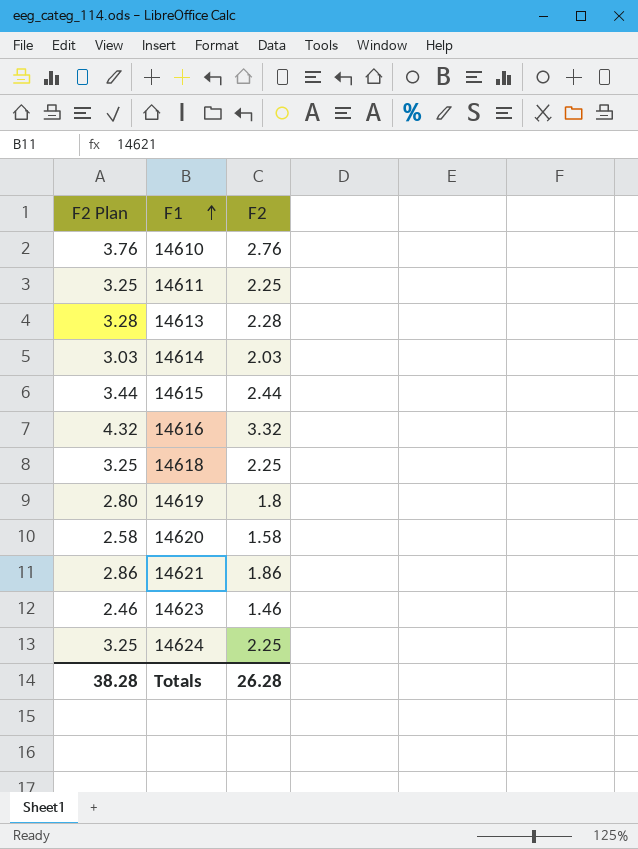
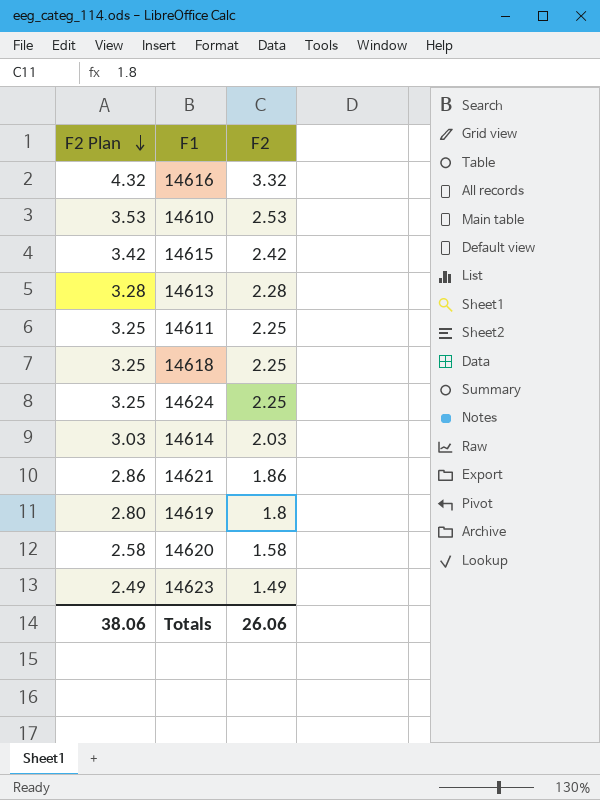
row order: F1 ascending -> F2 Plan descending
14610 | F2 Plan: 3.76 -> 3.53
14610 | F2: 2.76 -> 2.53
14615 | F2 Plan: 3.44 -> 3.42
14615 | F2: 2.44 -> 2.42
14623 | F2 Plan: 2.46 -> 2.49
14623 | F2: 1.46 -> 1.49
Totals | F2 Plan: 38.28 -> 38.06
Totals | F2: 26.28 -> 26.06

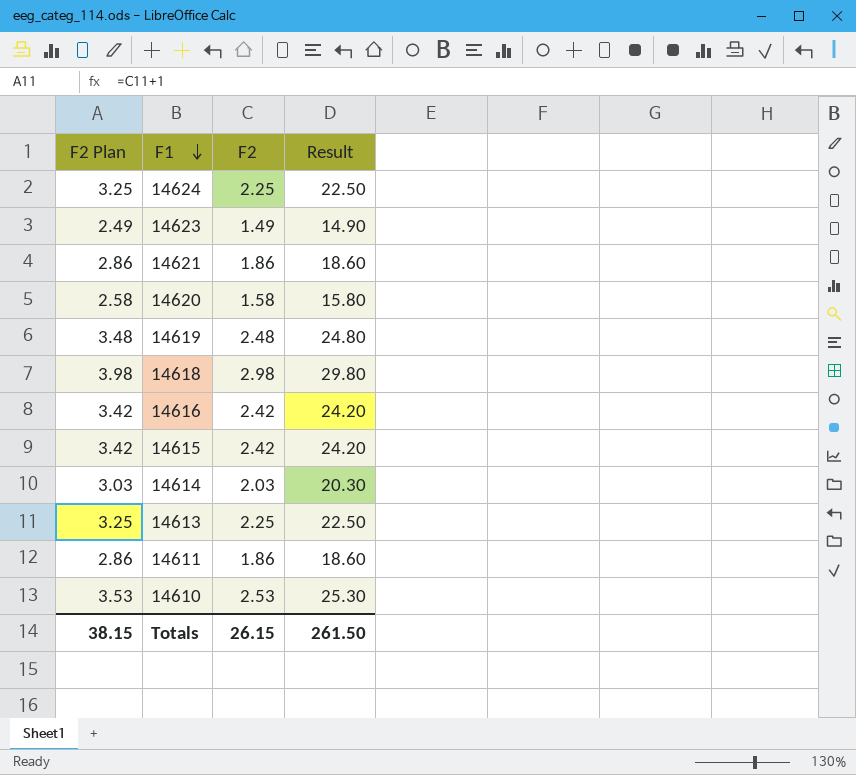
row order: F2 Plan descending -> F1 descending
column Result | formula: none -> [F2] * 10
14619 | F2 Plan: 2.80 -> 3.48
14619 | F2: 1.8 -> 2.48
14618 | F2 Plan: 3.25 -> 3.98
14618 | F2: 2.25 -> 2.98
14616 | F2 Plan: 4.32 -> 3.42
14616 | F2: 3.32 -> 2.42
14613 | F2 Plan: 3.28 -> 3.25
14613 | F2: 2.28 -> 2.25
14611 | F2 Plan: 3.25 -> 2.86
14611 | F2: 2.25 -> 1.86
Totals | F2 Plan: 38.06 -> 38.15
Totals | F2: 26.06 -> 26.15

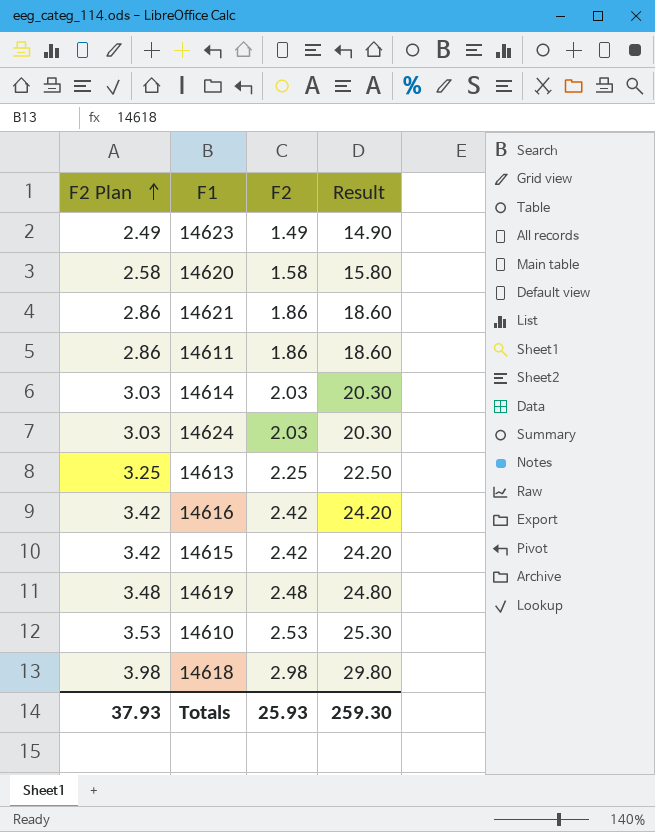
row order: F1 descending -> F2 Plan ascending
14624 | F2 Plan: 3.25 -> 3.03
14624 | F2: 2.25 -> 2.03
14624 | Result: 22.50 -> 20.30
Totals | F2 Plan: 38.15 -> 37.93
Totals | F2: 26.15 -> 25.93
Totals | Result: 261.50 -> 259.30

